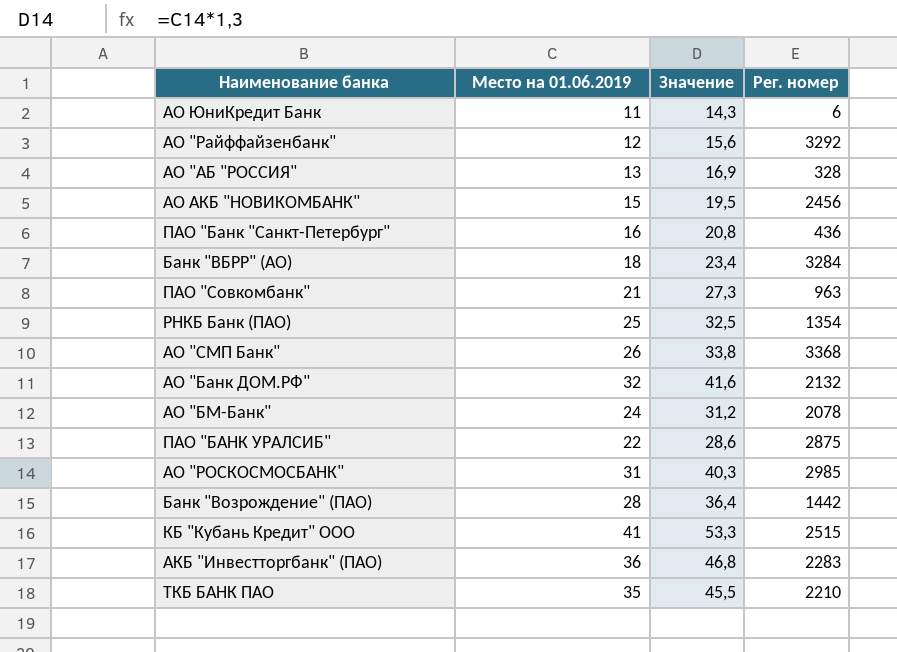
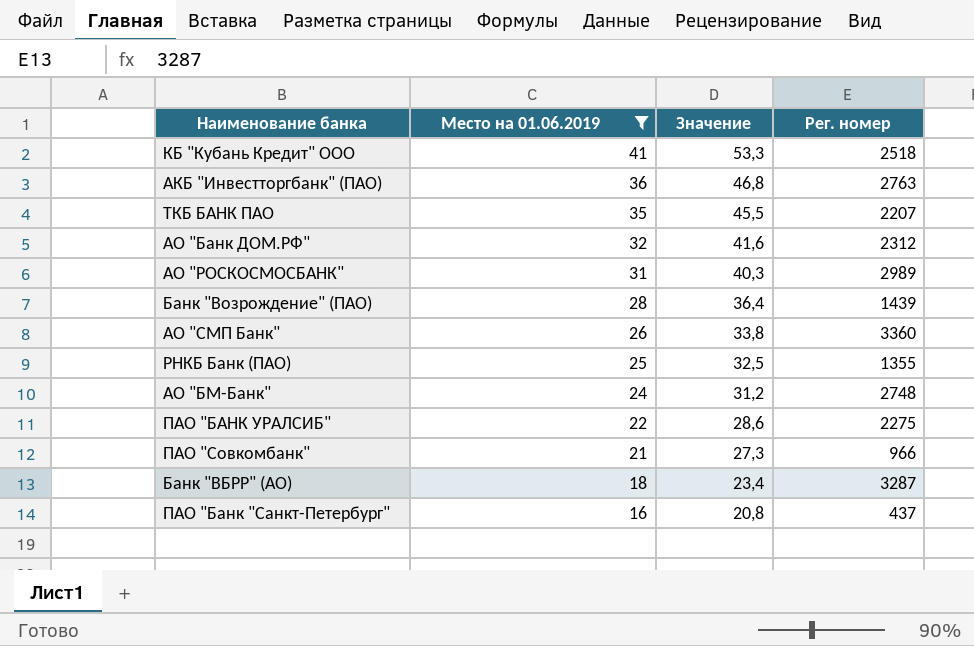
filter: none -> Место на 01.06.2019 >= 16
row order: none -> Место на 01.06.2019 descending
КБ "Кубань Кредит" ООО | Рег. номер: 2515 -> 2518
АКБ "Инвестторгбанк" (ПАО) | Рег. номер: 2283 -> 2763
ТКБ БАНК ПАО | Рег. номер: 2210 -> 2207
АО "Банк ДОМ.РФ" | Рег. номер: 2132 -> 2312
АО "РОСКОСМОСБАНК" | Рег. номер: 2985 -> 2989
Банк "Возрождение" (ПАО) | Рег. номер: 1442 -> 1439
АО "СМП Банк" | Рег. номер: 3368 -> 3360
РНКБ Банк (ПАО) | Рег. номер: 1354 -> 1355
АО "БМ-Банк" | Рег. номер: 2078 -> 2748
ПАО "БАНК УРАЛСИБ" | Рег. номер: 2875 -> 2275
ПАО "Совкомбанк" | Рег. номер: 963 -> 966
Банк "ВБРР" (АО) | Рег. номер: 3284 -> 3287
ПАО "Банк "Санкт-Петербург" | Рег. номер: 436 -> 437

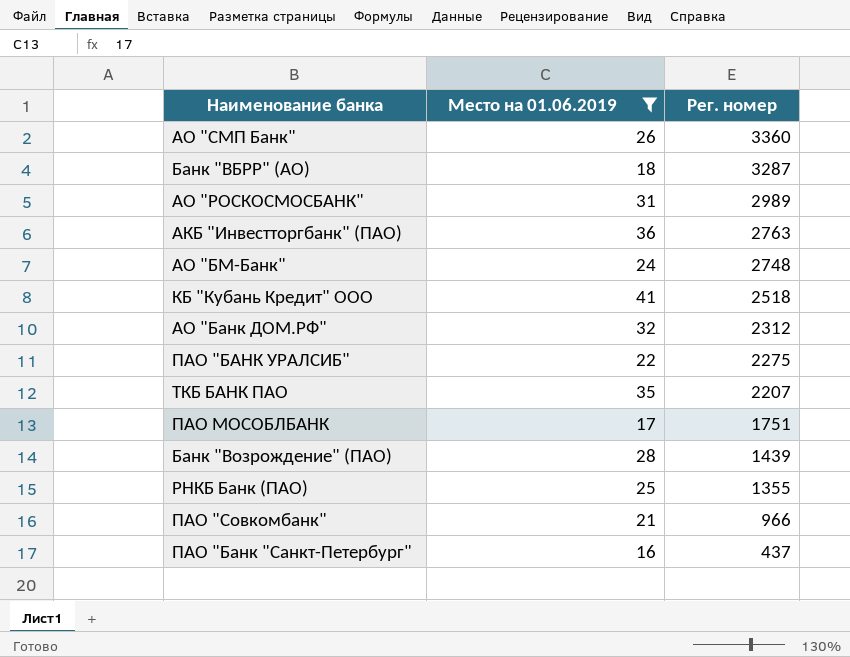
row order: Место на 01.06.2019 descending -> Рег. номер descending
column Значение | formula: [Место на 01.06.2019] * 1,3 -> none
row ПАО МОСОБЛБАНК: none -> 17 | 1751

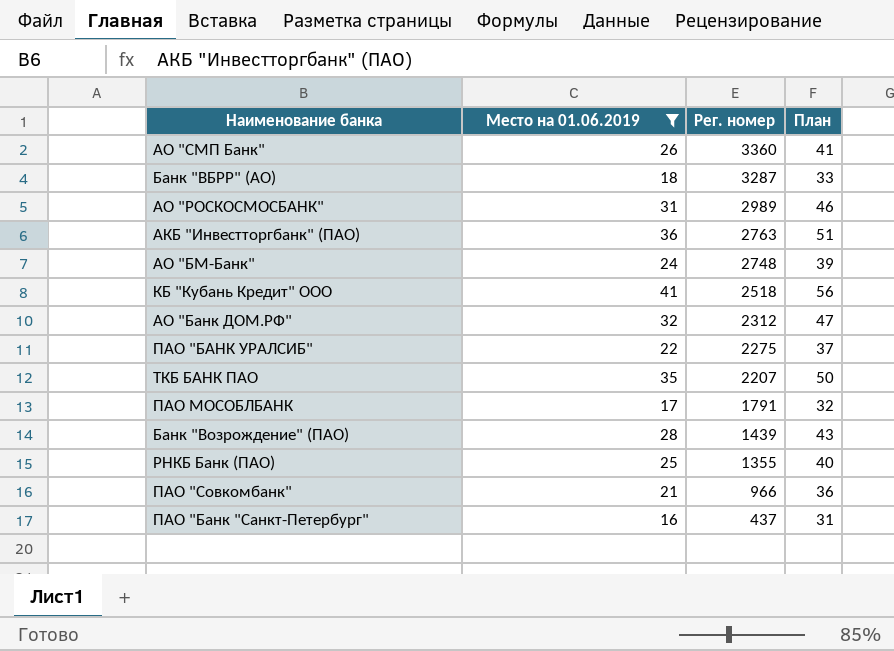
column План | formula: none -> [Место на 01.06.2019] + 15
ПАО МОСОБЛБАНК | Рег. номер: 1751 -> 1791

